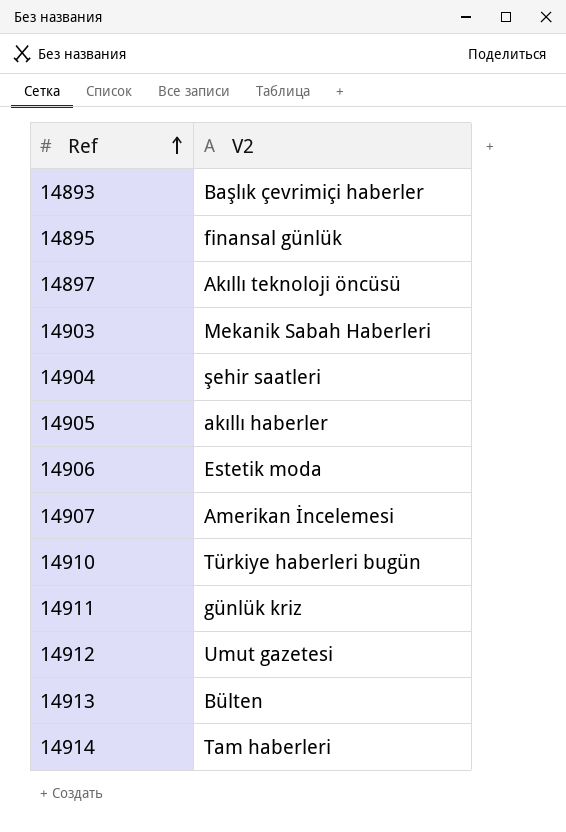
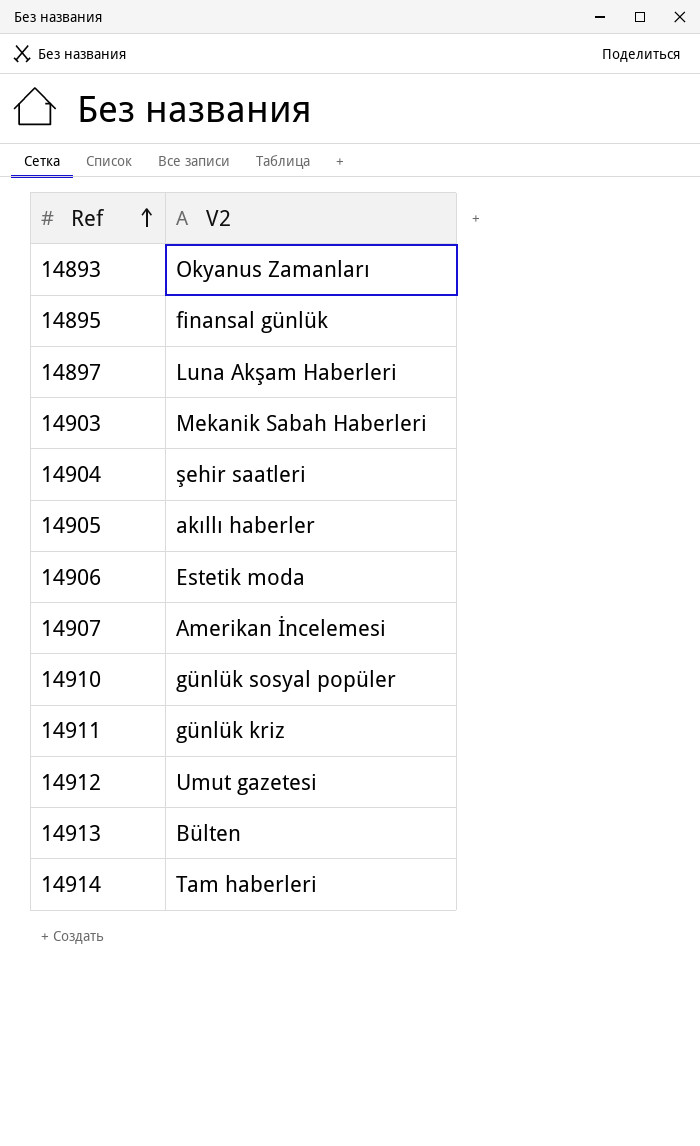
14893 | V2: Başlık çevrimiçi haberler -> Okyanus Zamanları
14897 | V2: Akıllı teknoloji öncüsü -> Luna Akşam Haberleri
14910 | V2: Türkiye haberleri bugün -> günlük sosyal popüler

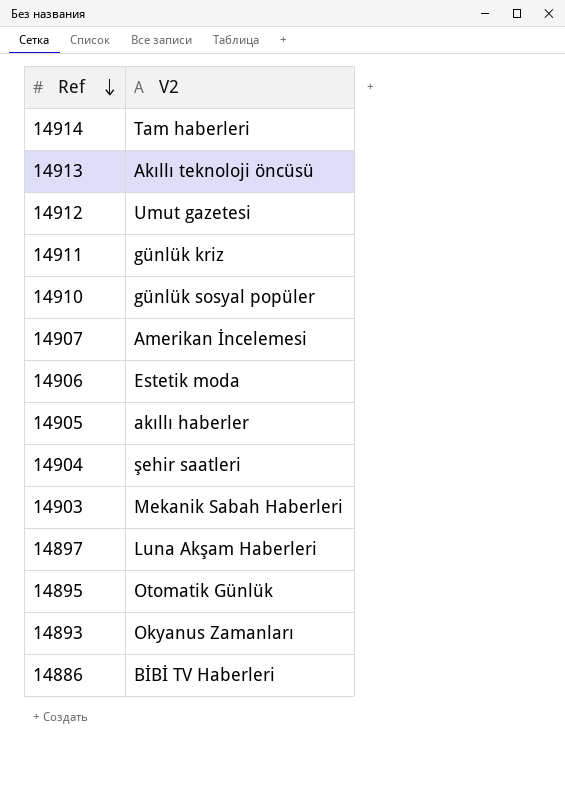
row order: Ref ascending -> Ref descending
14913 | V2: Bülten -> Akıllı teknoloji öncüsü
14895 | V2: finansal günlük -> Otomatik Günlük
row 14886: none -> BİBİ TV Haberleri

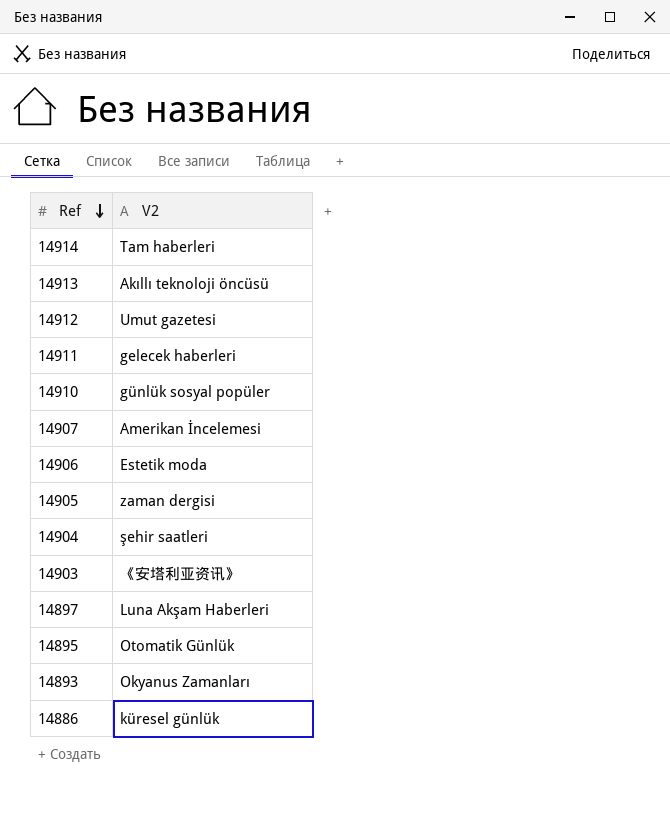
14911 | V2: günlük kriz -> gelecek haberleri
14905 | V2: akıllı haberler -> zaman dergisi
14903 | V2: Mekanik Sabah Haberleri -> 《安塔利亚资讯》
14886 | V2: BİBİ TV Haberleri -> küresel günlük

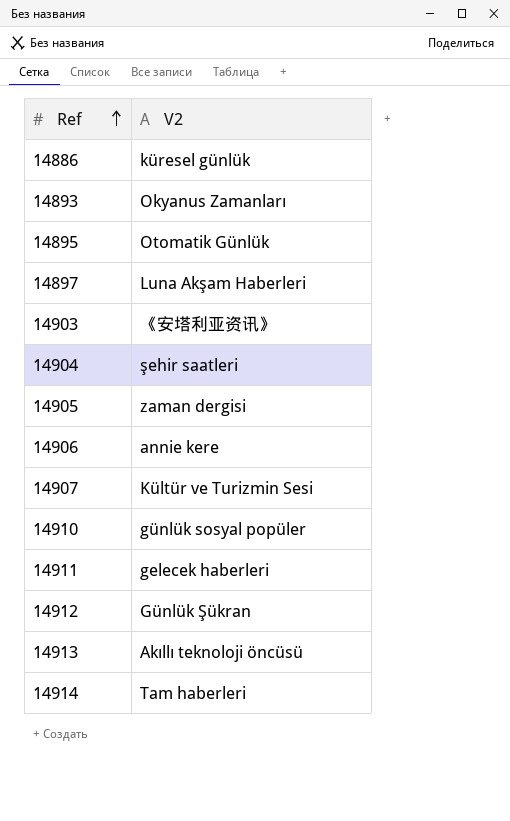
row order: Ref descending -> Ref ascending
14906 | V2: Estetik moda -> annie kere
14907 | V2: Amerikan İncelemesi -> Kültür ve Turizmin Sesi
14912 | V2: Umut gazetesi -> Günlük Şükran

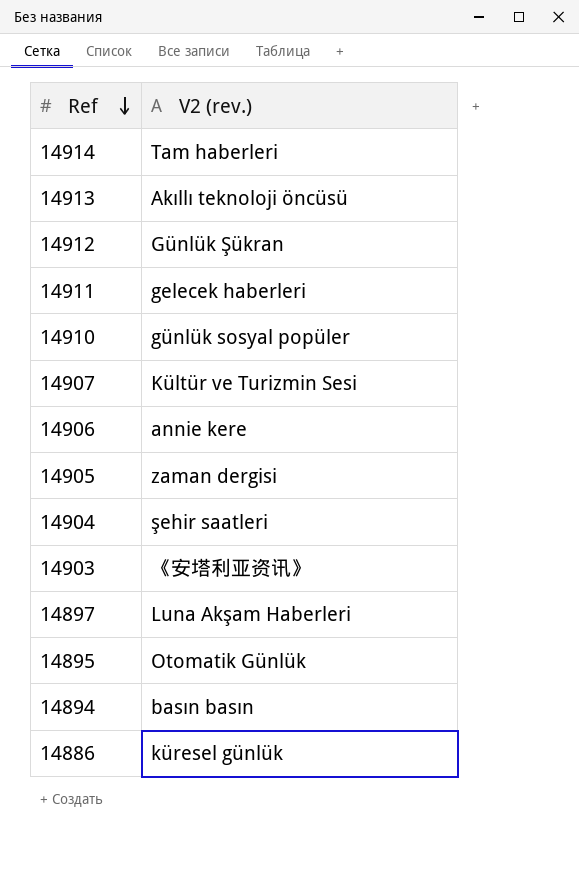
row order: Ref ascending -> Ref descending
column name: V2 -> V2 (rev.)
row 14893: Okyanus Zamanları -> none
row 14894: none -> basın basın

